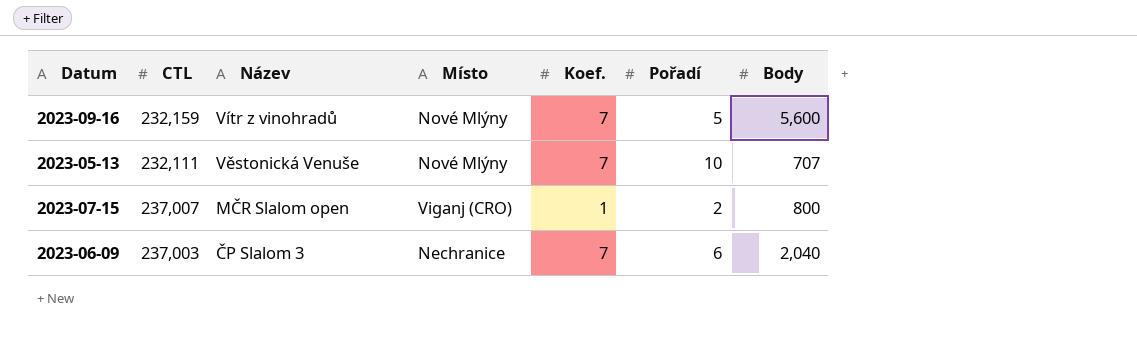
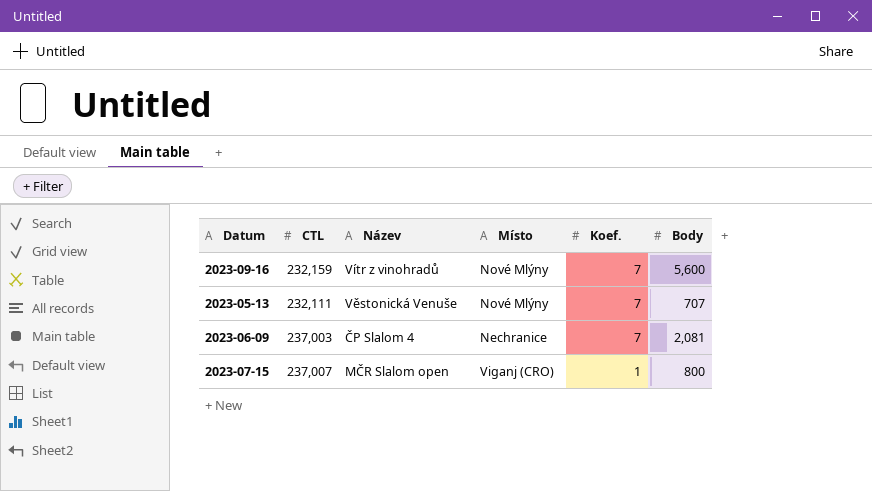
row order: Název descending -> Koef. descending
column Pořadí | position: 6 -> none
2023-06-09 | Název: ČP Slalom 3 -> ČP Slalom 4
2023-06-09 | Body: 2,040 -> 2,081

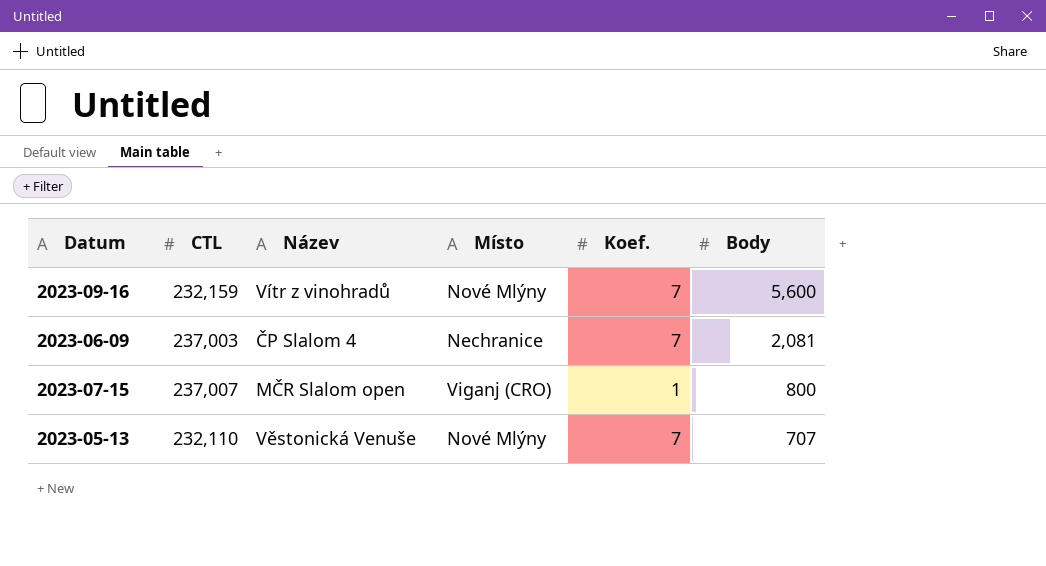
row order: Koef. descending -> Body descending
2023-05-13 | CTL: 232,111 -> 232,110

